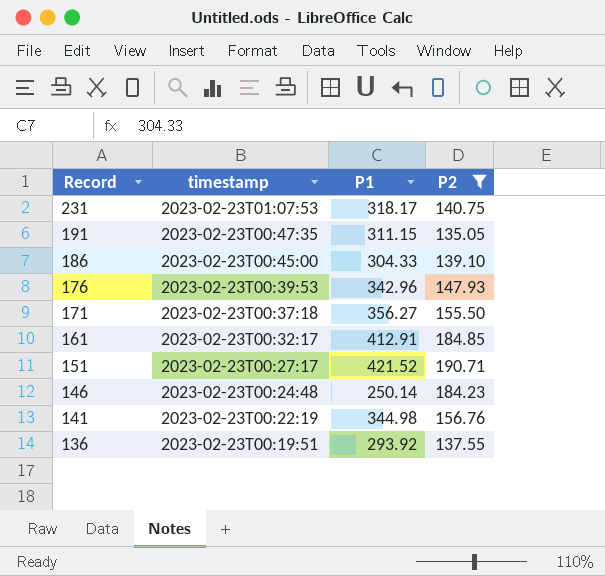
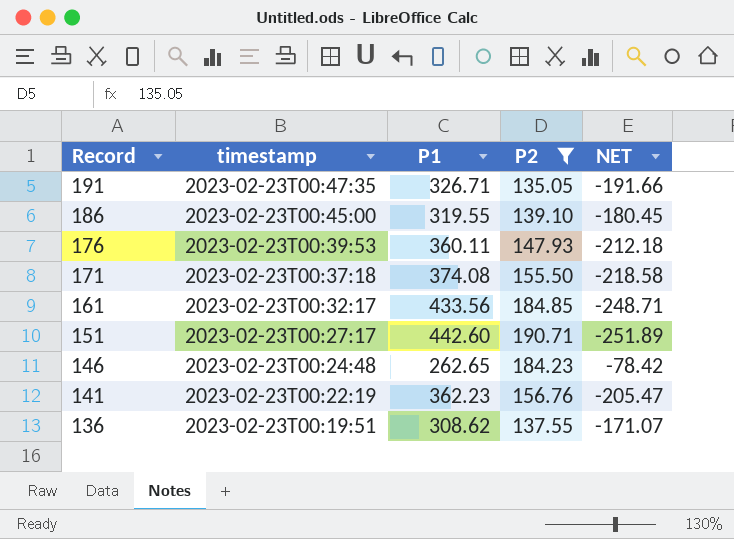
column NET | formula: none -> [P2] - [P1]
row 231: 2023-02-23T01:07:53 | 318.17 | 140.75 -> none
191 | P1: 311.15 -> 326.71
186 | P1: 304.33 -> 319.55
176 | P1: 342.96 -> 360.11
171 | P1: 356.27 -> 374.08
161 | P1: 412.91 -> 433.56
151 | P1: 421.52 -> 442.60
146 | P1: 250.14 -> 262.65
141 | P1: 344.98 -> 362.23
136 | P1: 293.92 -> 308.62

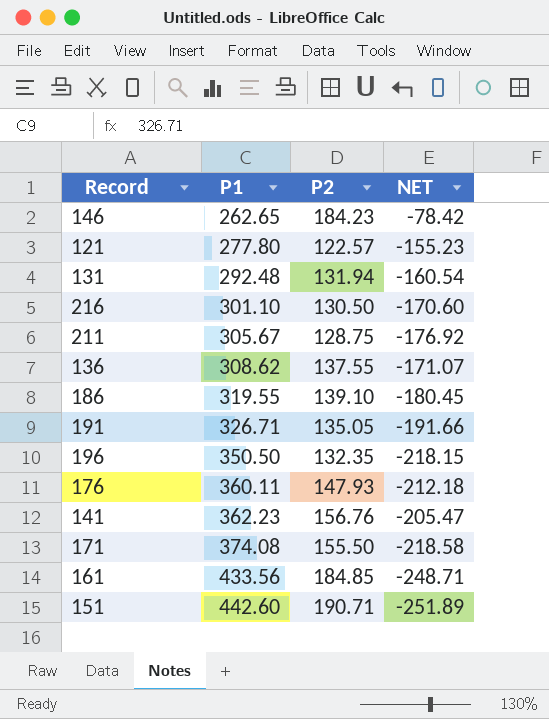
filter: P2 >= 135.05 -> none
row order: Record descending -> P1 ascending
column timestamp | position: 2 -> none

